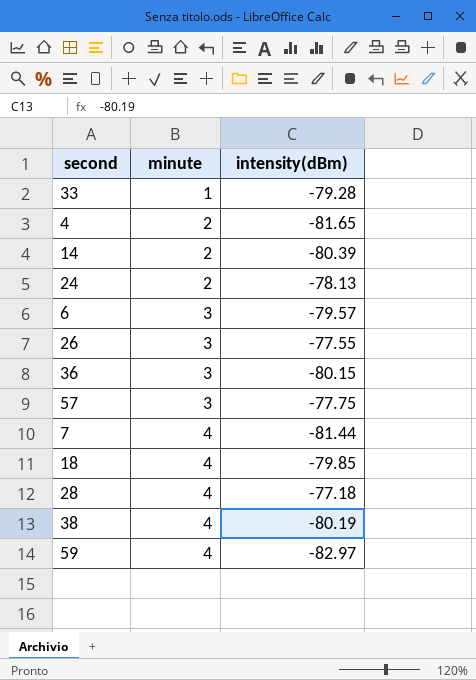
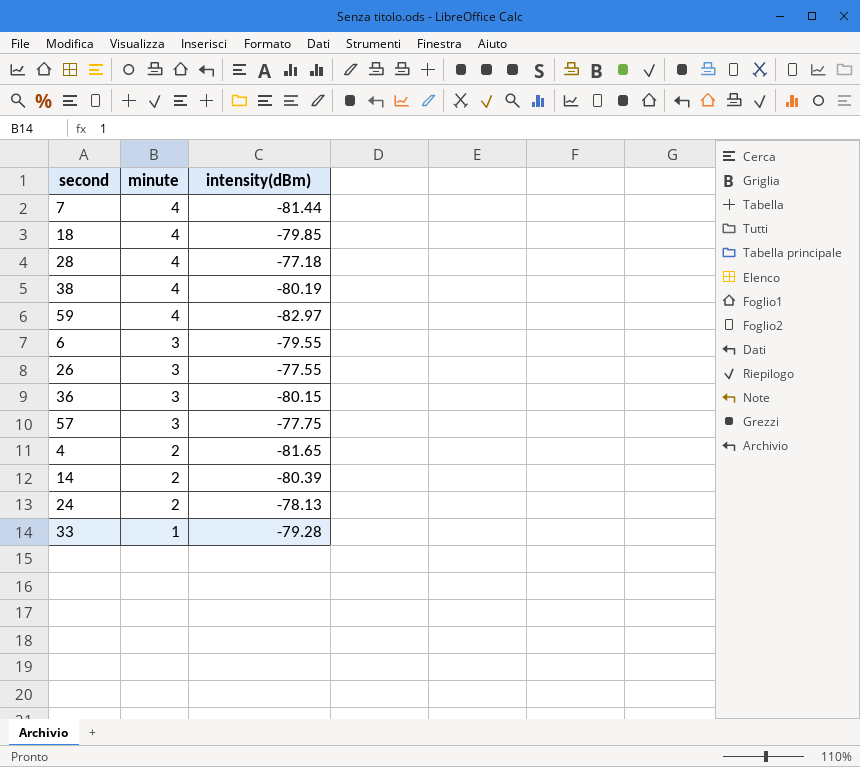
row order: minute ascending -> minute descending
6 | intensity(dBm): -79.57 -> -79.55

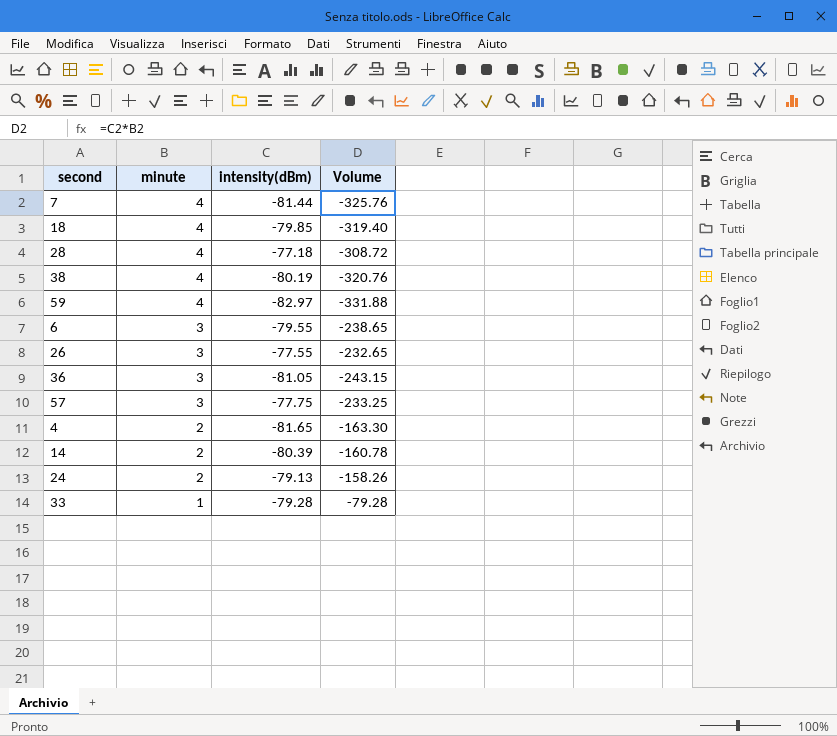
column Volume | formula: none -> [minute] * [intensity(dBm)]
36 | intensity(dBm): -80.15 -> -81.05
24 | intensity(dBm): -78.13 -> -79.13

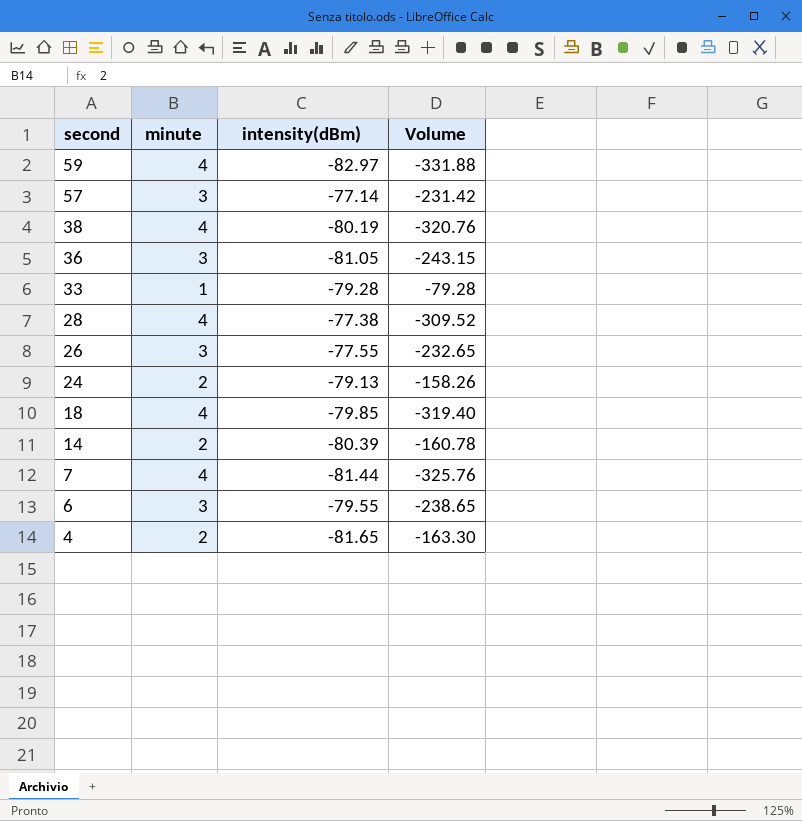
row order: minute descending -> second descending
57 | intensity(dBm): -77.75 -> -77.14
57 | Volume: -233.25 -> -231.42
28 | intensity(dBm): -77.18 -> -77.38
28 | Volume: -308.72 -> -309.52

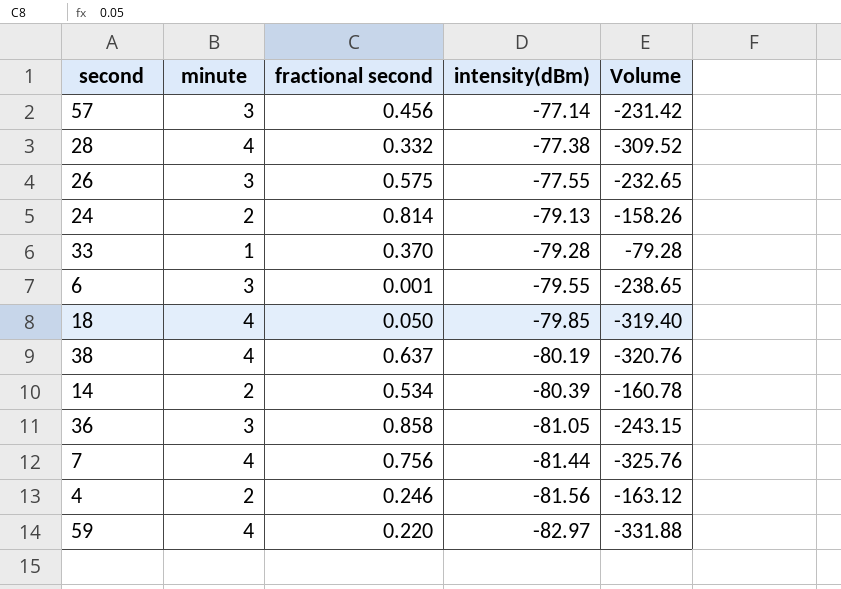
row order: second descending -> intensity(dBm) descending
column fractional second | position: none -> 3
4 | intensity(dBm): -81.65 -> -81.56
4 | Volume: -163.30 -> -163.12

